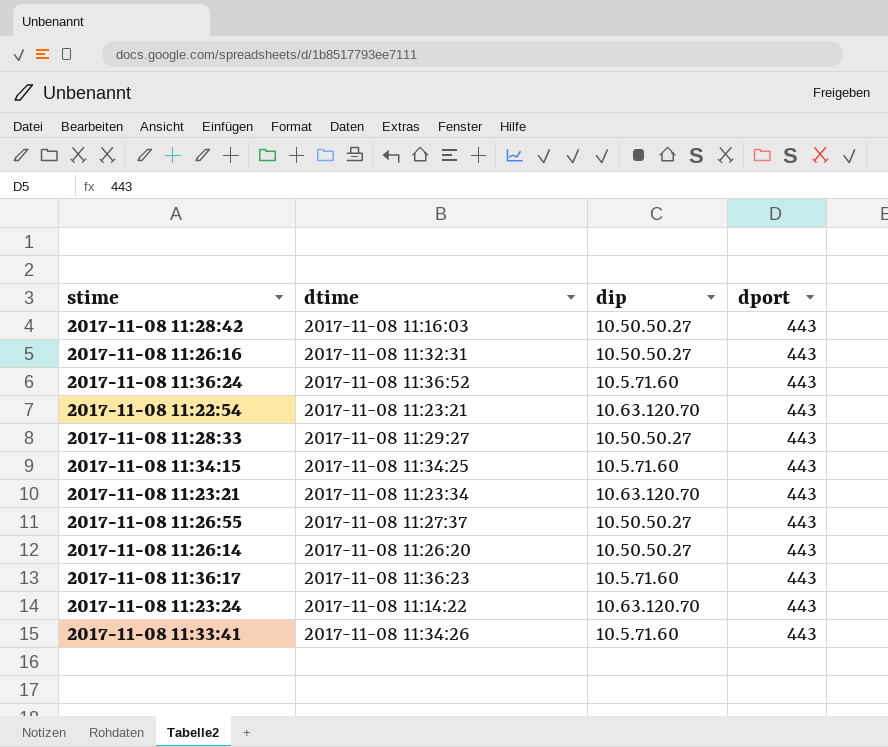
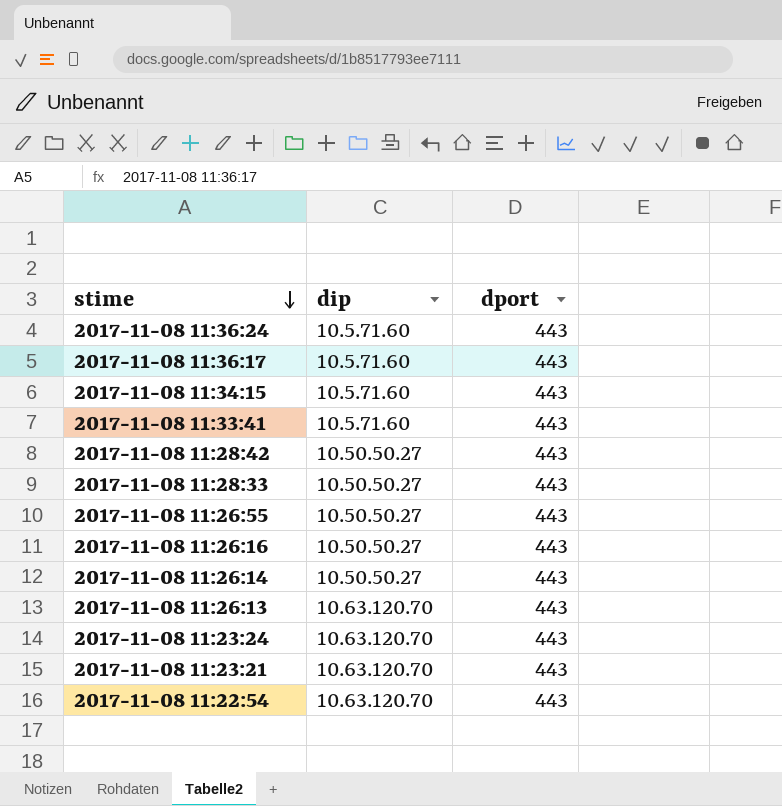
row order: none -> stime descending
column dtime | position: 2 -> none
row 2017-11-08 11:26:13: none -> 10.63.120.70 | 443

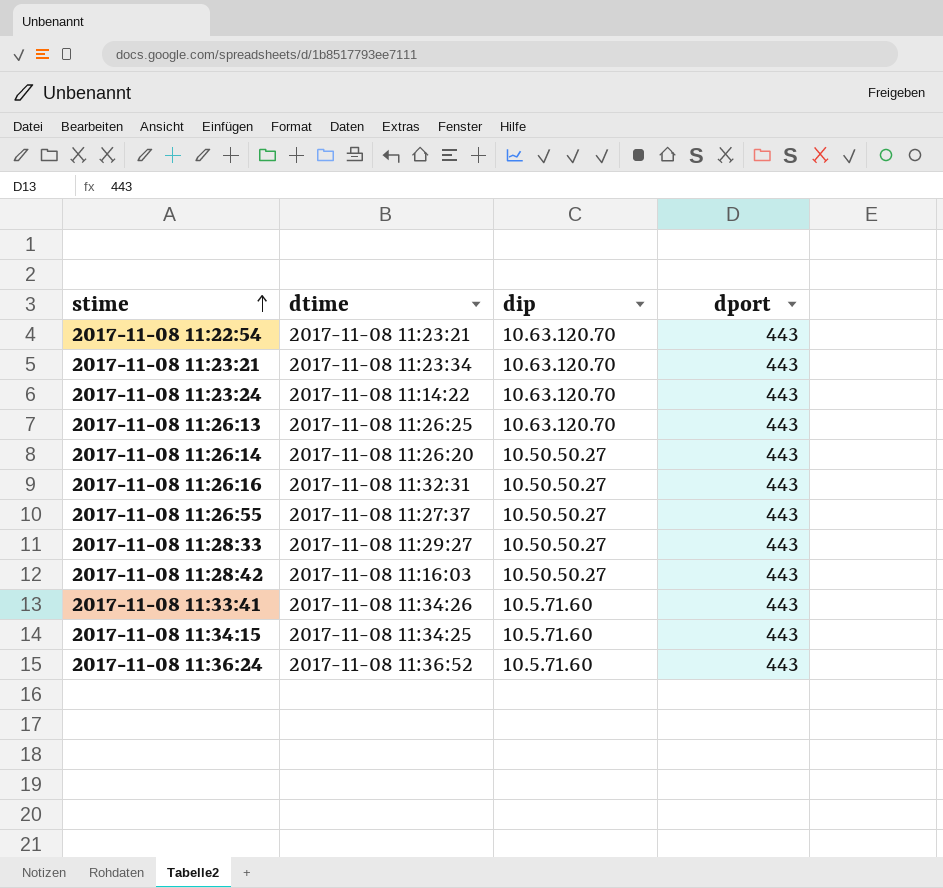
row order: stime descending -> stime ascending
column dtime | position: none -> 2
row 2017-11-08 11:36:17: 10.5.71.60 | 443 -> none

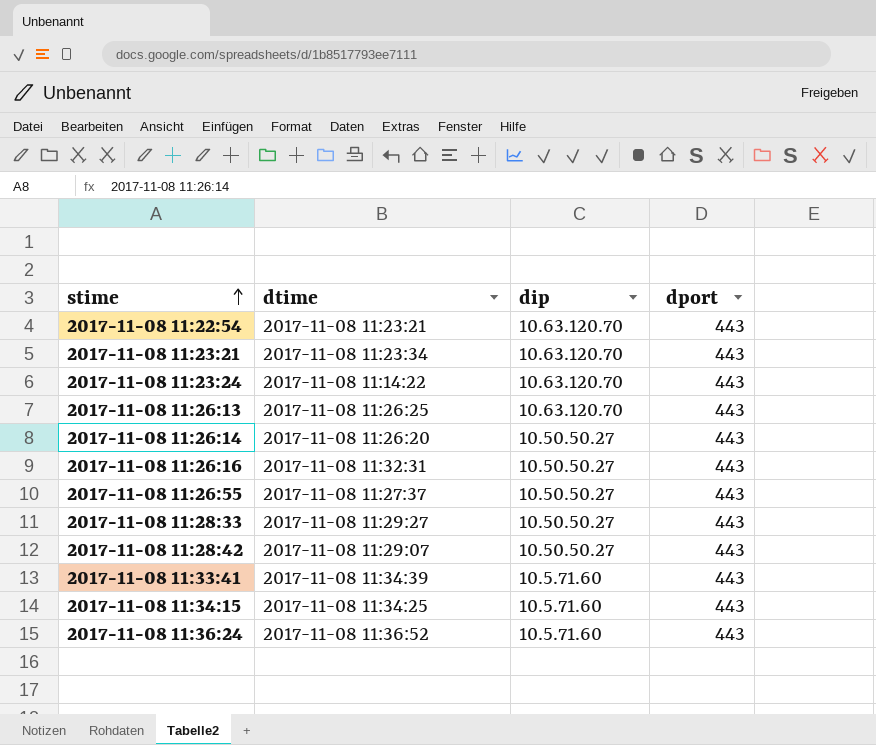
2017-11-08 11:28:42 | dtime: 2017-11-08 11:16:03 -> 2017-11-08 11:29:07
2017-11-08 11:33:41 | dtime: 2017-11-08 11:34:26 -> 2017-11-08 11:34:39

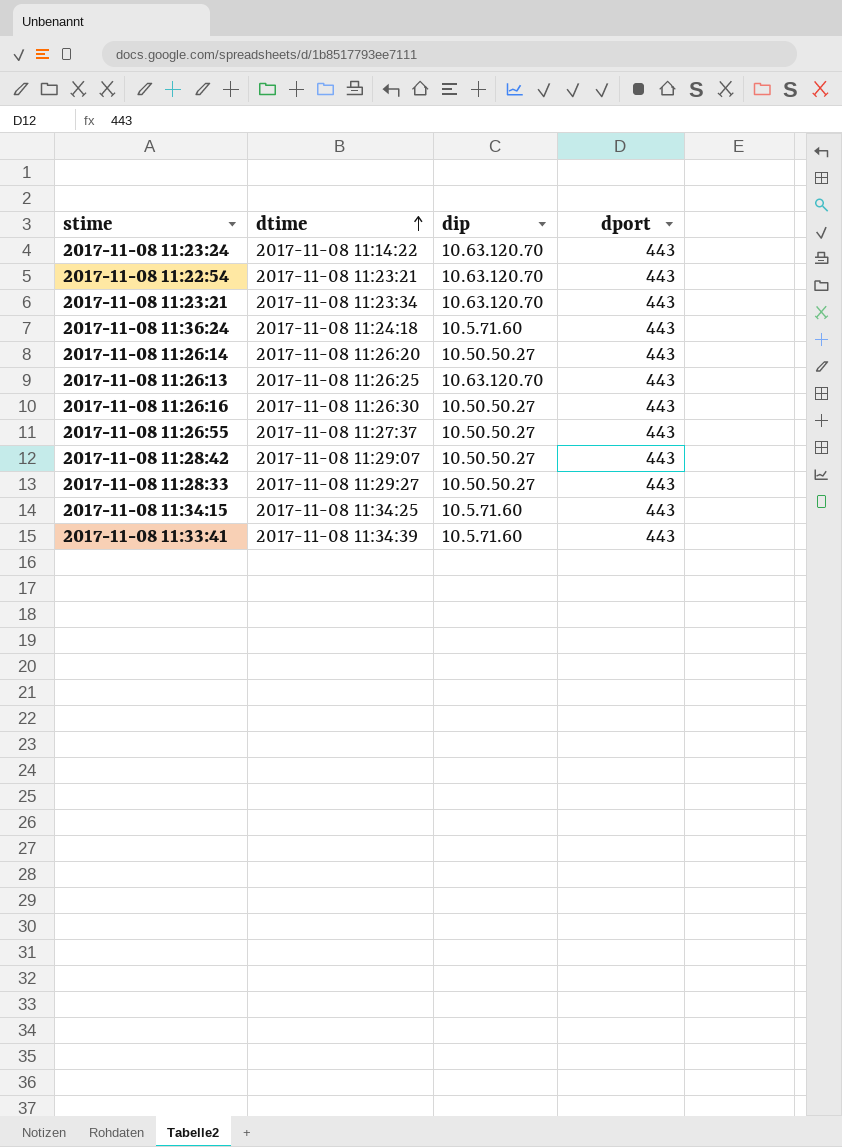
row order: stime ascending -> dtime ascending
2017-11-08 11:36:24 | dtime: 2017-11-08 11:36:52 -> 2017-11-08 11:24:18
2017-11-08 11:26:16 | dtime: 2017-11-08 11:32:31 -> 2017-11-08 11:26:30

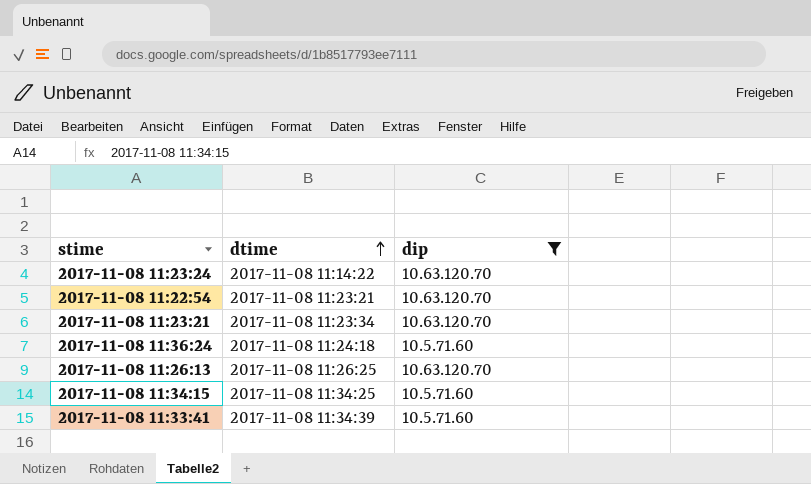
filter: none -> dip != 10.50.50.27
column dport | position: 4 -> none

